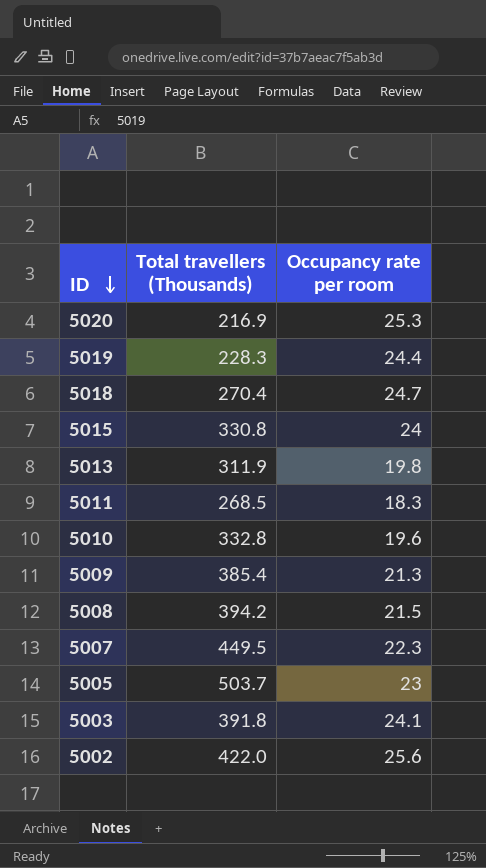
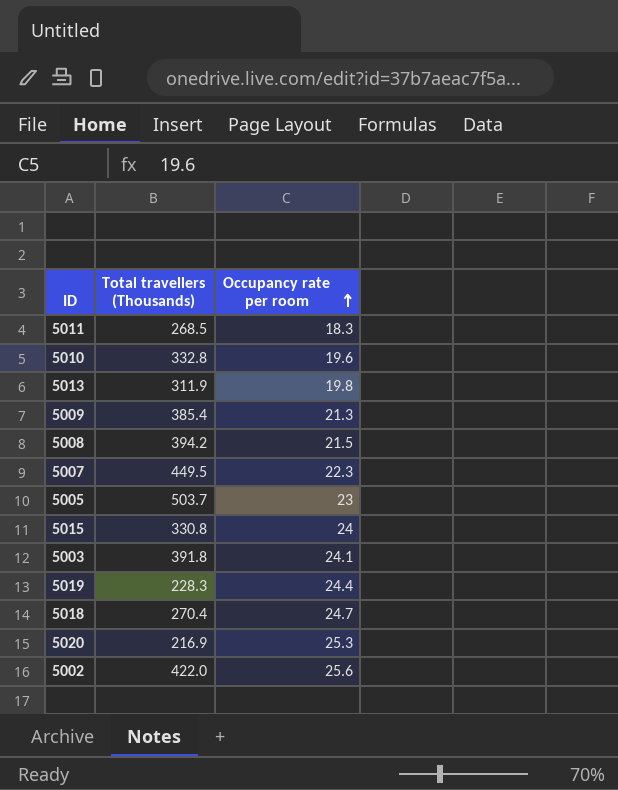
row order: ID descending -> Occupancy rate per room ascending

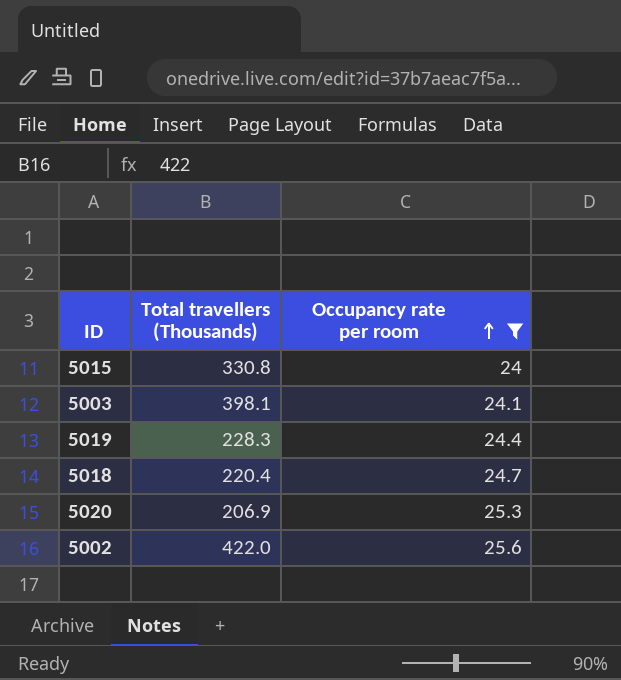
filter: none -> Occupancy rate per room >= 24
5003 | Total travellers (Thousands): 391.8 -> 398.1
5018 | Total travellers (Thousands): 270.4 -> 220.4
5020 | Total travellers (Thousands): 216.9 -> 206.9

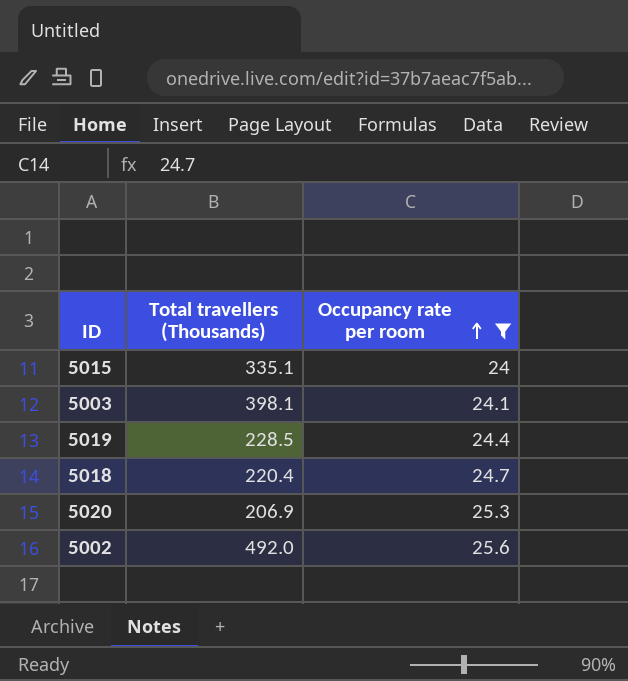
5015 | Total travellers (Thousands): 330.8 -> 335.1
5019 | Total travellers (Thousands): 228.3 -> 228.5
5002 | Total travellers (Thousands): 422.0 -> 492.0

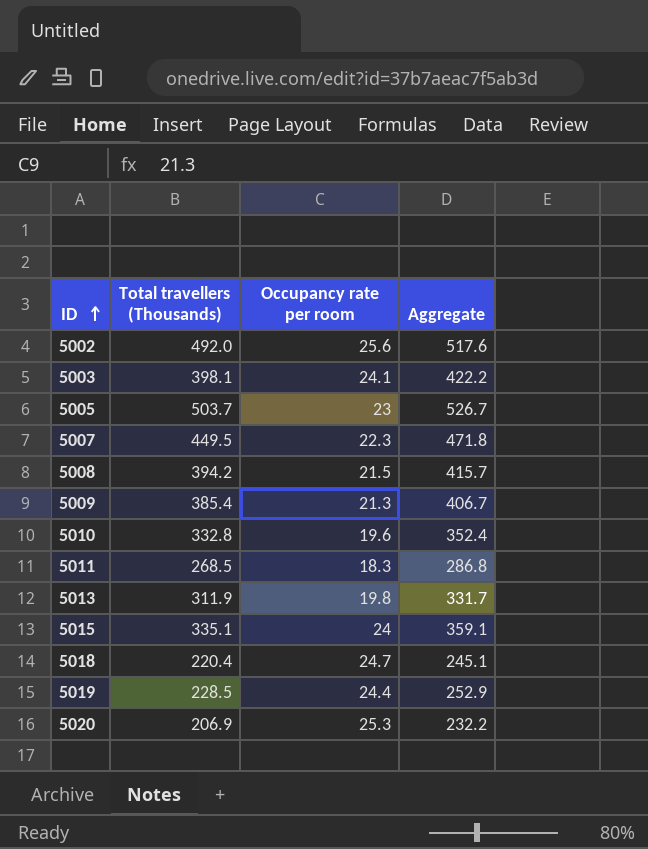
filter: Occupancy rate per room >= 24 -> none
row order: Occupancy rate per room ascending -> ID ascending
column Aggregate | formula: none -> [Total travellers (Thousands)] + [Occupancy rate per room]

